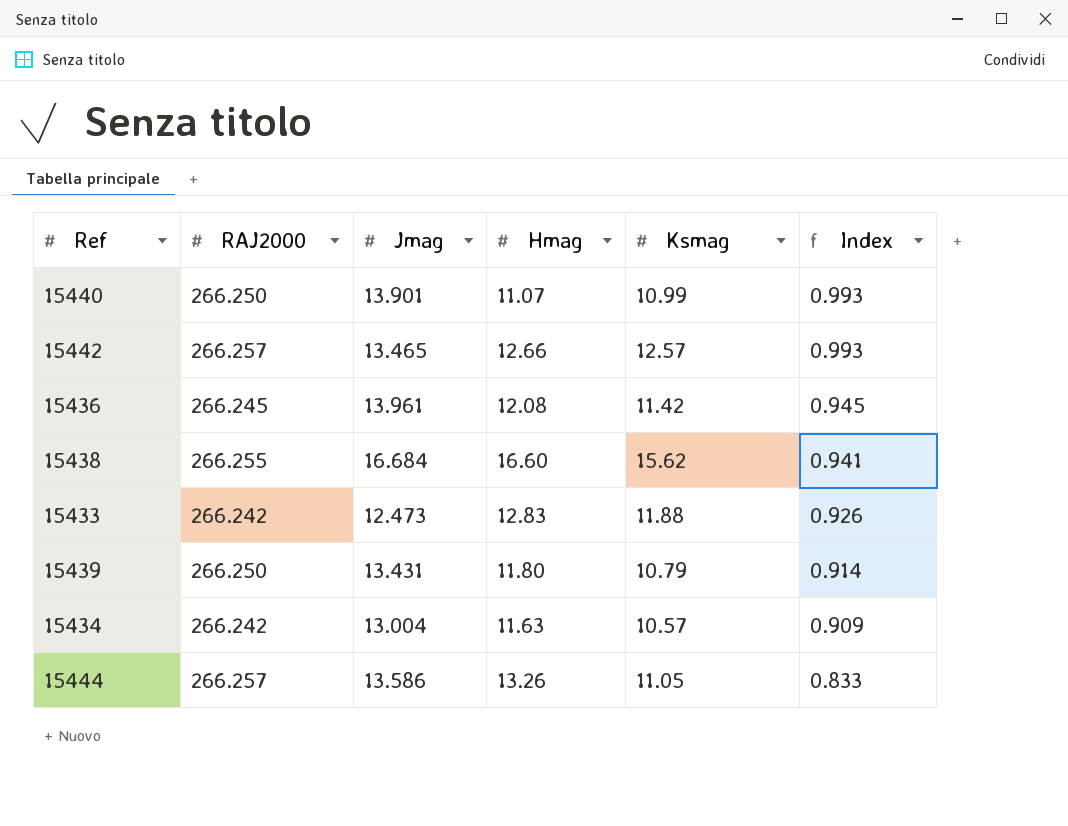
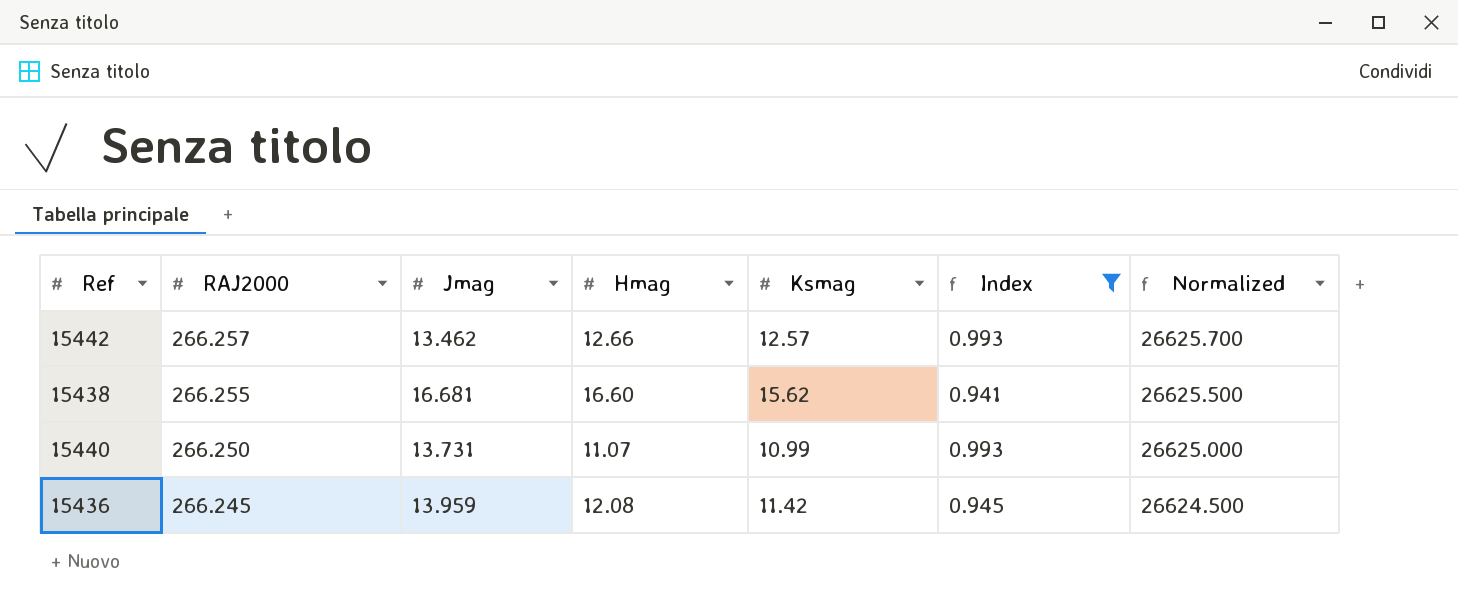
filter: none -> Index >= 0.941
row order: Index descending -> RAJ2000 descending
column Normalized | formula: none -> [RAJ2000] * 100
15442 | Jmag: 13.465 -> 13.462
15438 | Jmag: 16.684 -> 16.681
15440 | Jmag: 13.901 -> 13.731
15436 | Jmag: 13.961 -> 13.959

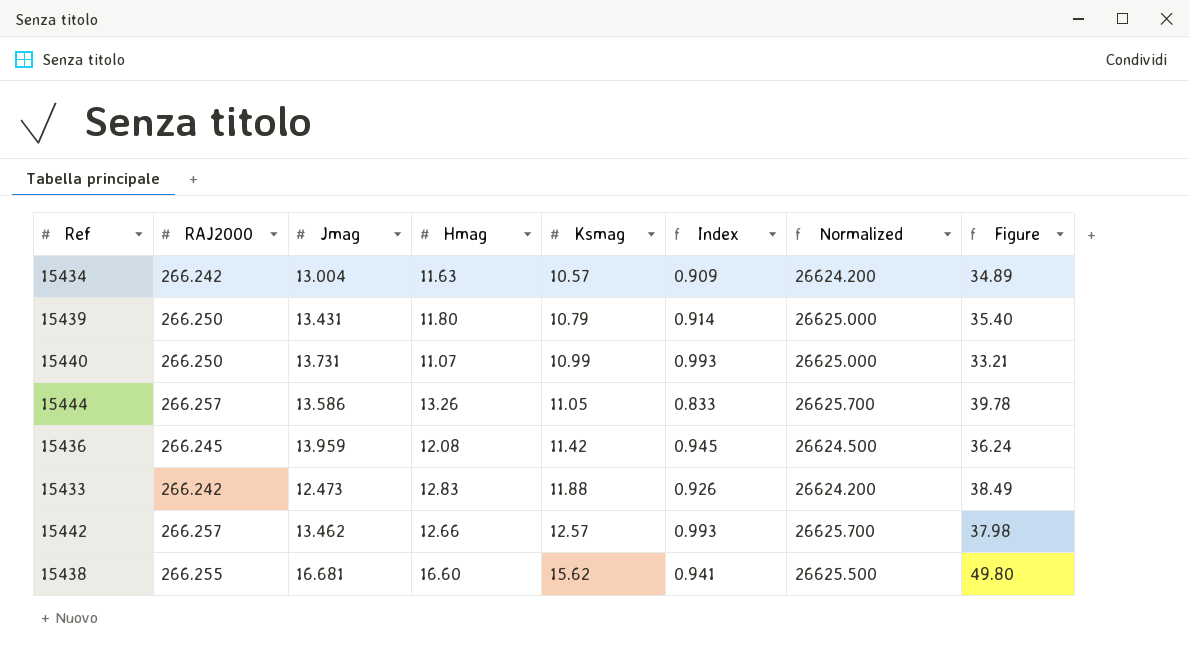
filter: Index >= 0.941 -> none
row order: RAJ2000 descending -> Ksmag ascending
column Figure | formula: none -> [Hmag] * 3

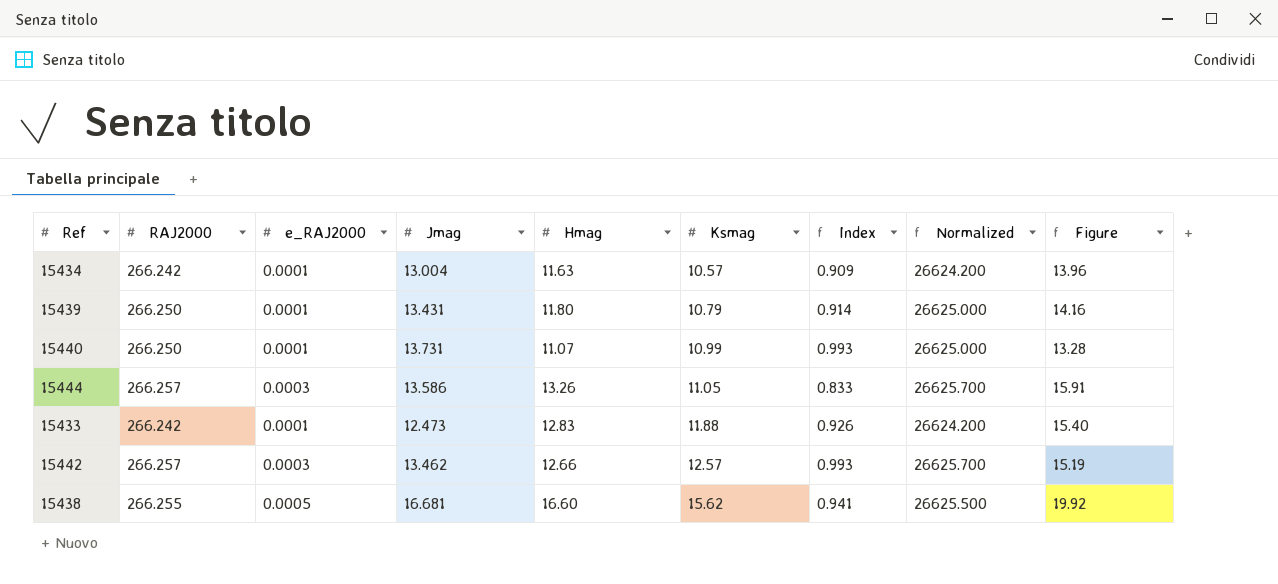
column e_RAJ2000 | position: none -> 3
column Figure | formula: [Hmag] * 3 -> [Hmag] * 1.2
row 15436: 266.245 | 13.959 | 12.08 | 11.42 | 0.945 | 26624.500 | 36.24 -> none

